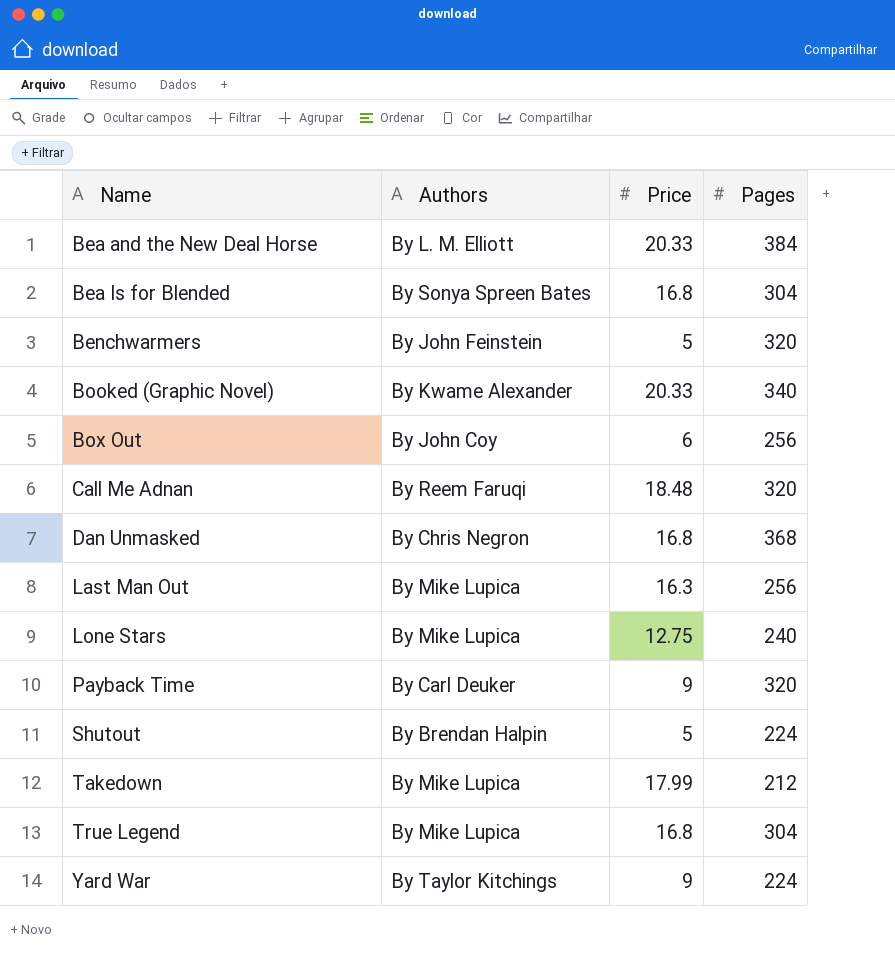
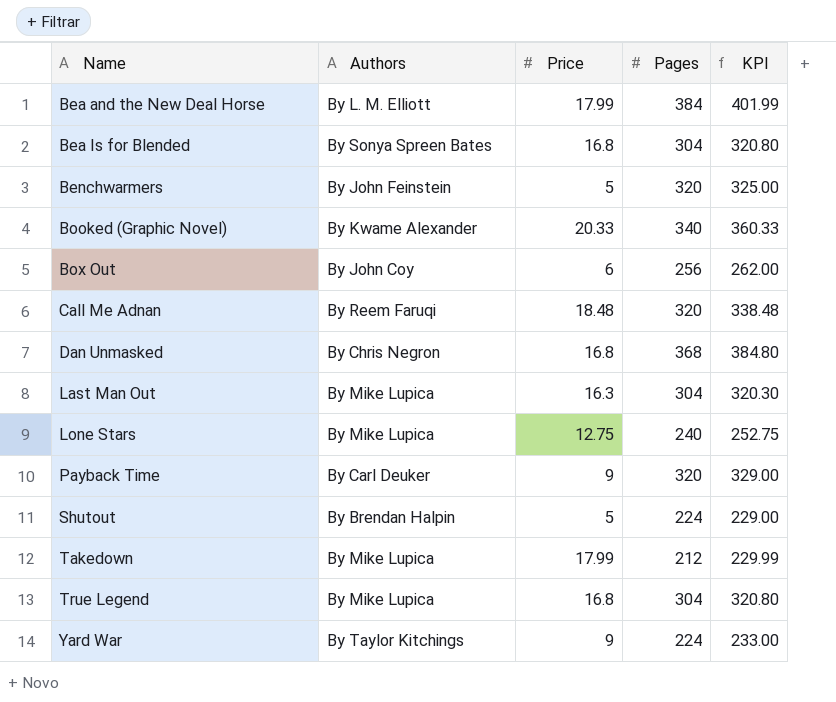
column KPI | formula: none -> [Price] + [Pages]
Bea and the New Deal Horse | Price: 20.33 -> 17.99
Last Man Out | Pages: 256 -> 304

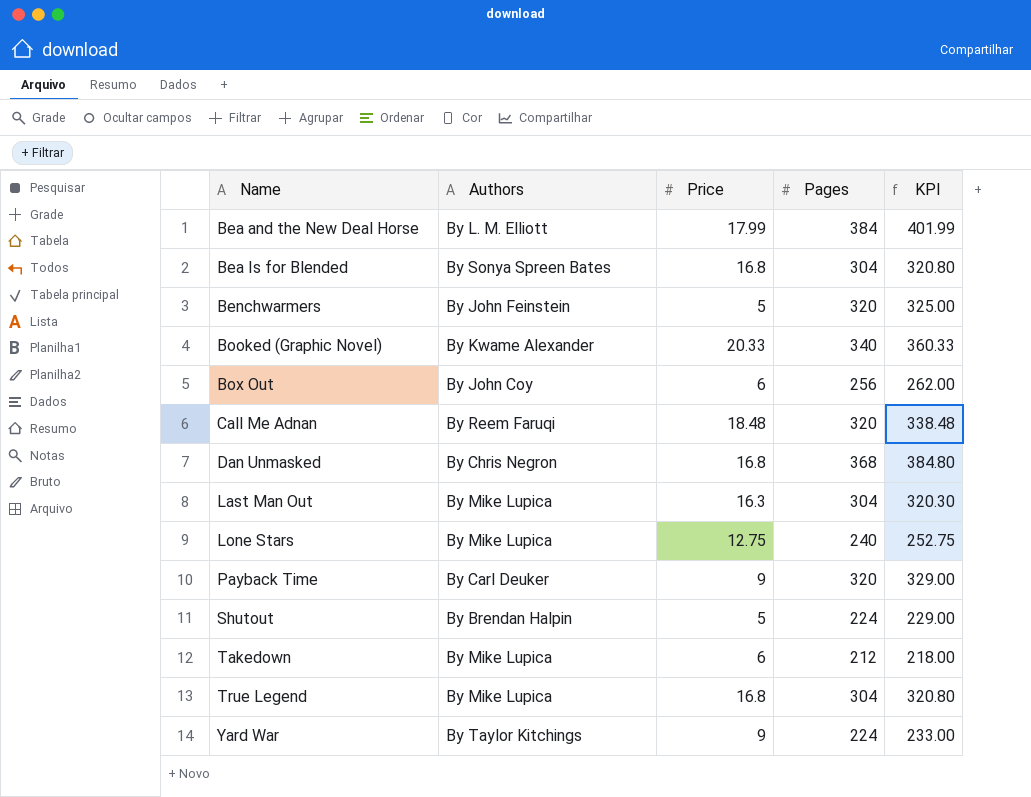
Takedown | Price: 17.99 -> 6
Takedown | KPI: 229.99 -> 218.00

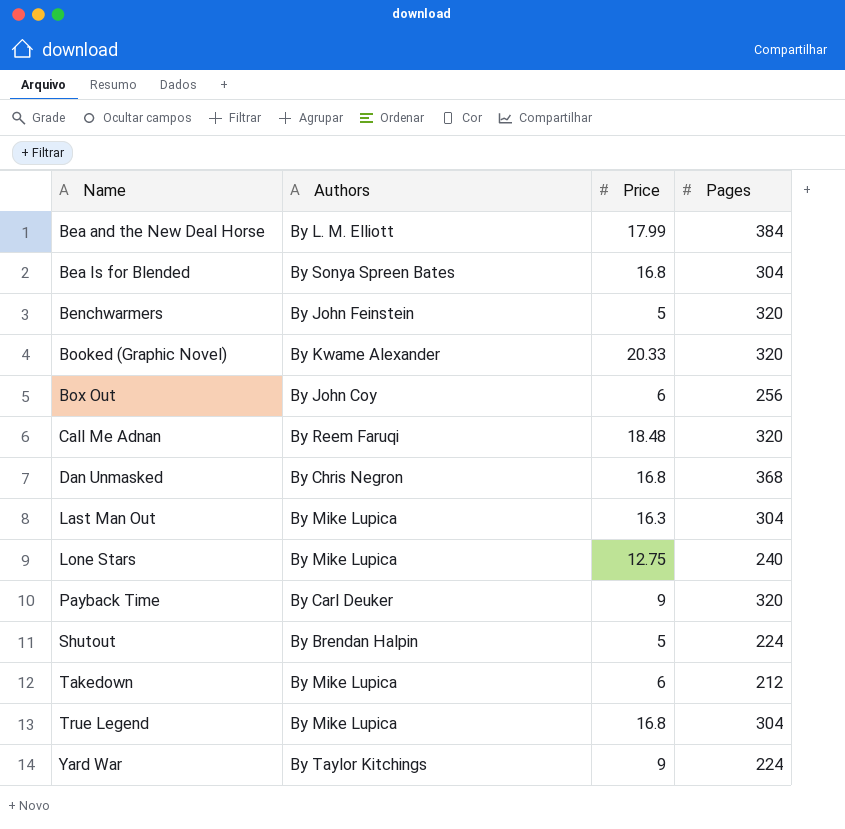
column KPI | formula: [Price] + [Pages] -> none
Booked (Graphic Novel) | Pages: 340 -> 320

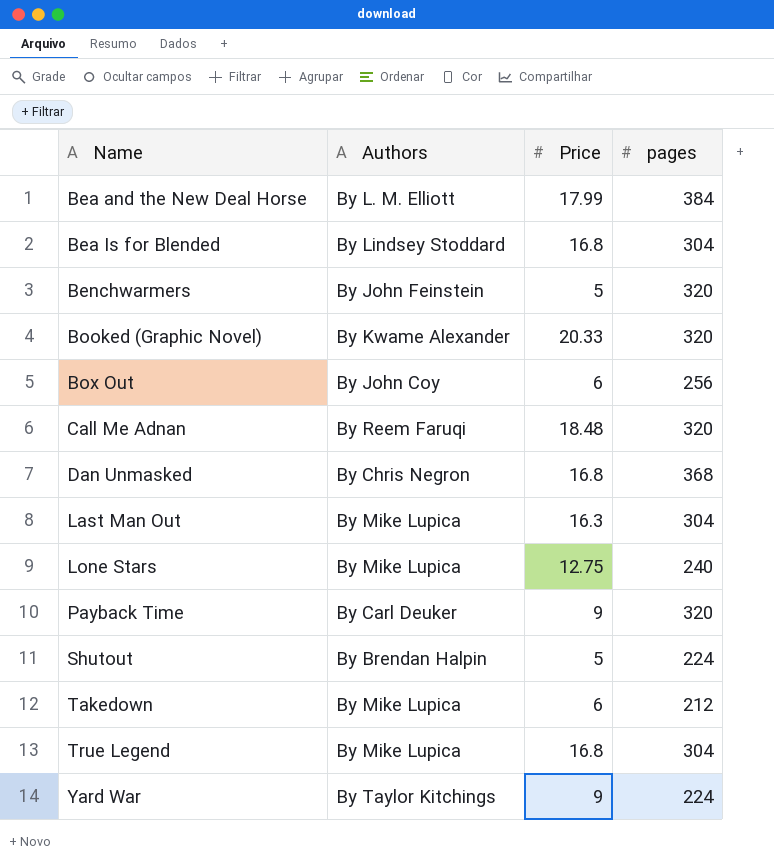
column name: Pages -> pages
Bea Is for Blended | Authors: By Sonya Spreen Bates -> By Lindsey Stoddard

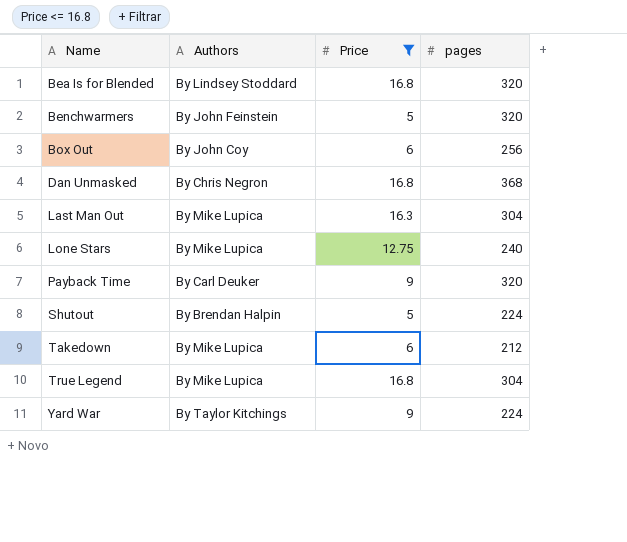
filter: none -> Price <= 16.8
Bea Is for Blended | pages: 304 -> 320

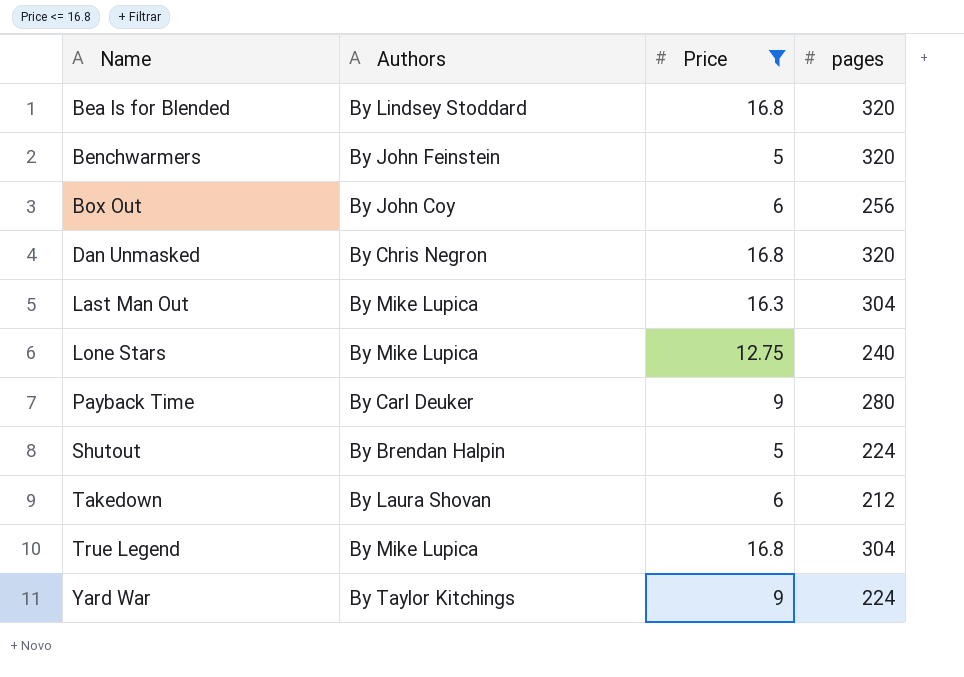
Dan Unmasked | pages: 368 -> 320
Payback Time | pages: 320 -> 280
Takedown | Authors: By Mike Lupica -> By Laura Shovan

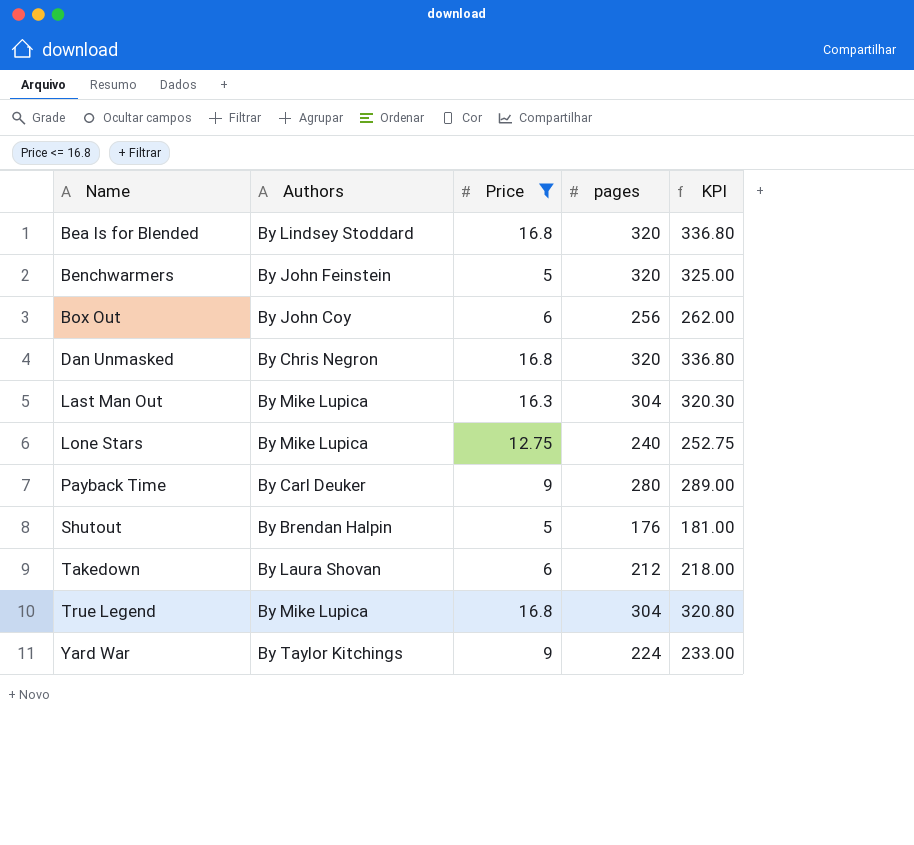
column KPI | formula: none -> [Price] + [pages]
Shutout | pages: 224 -> 176

